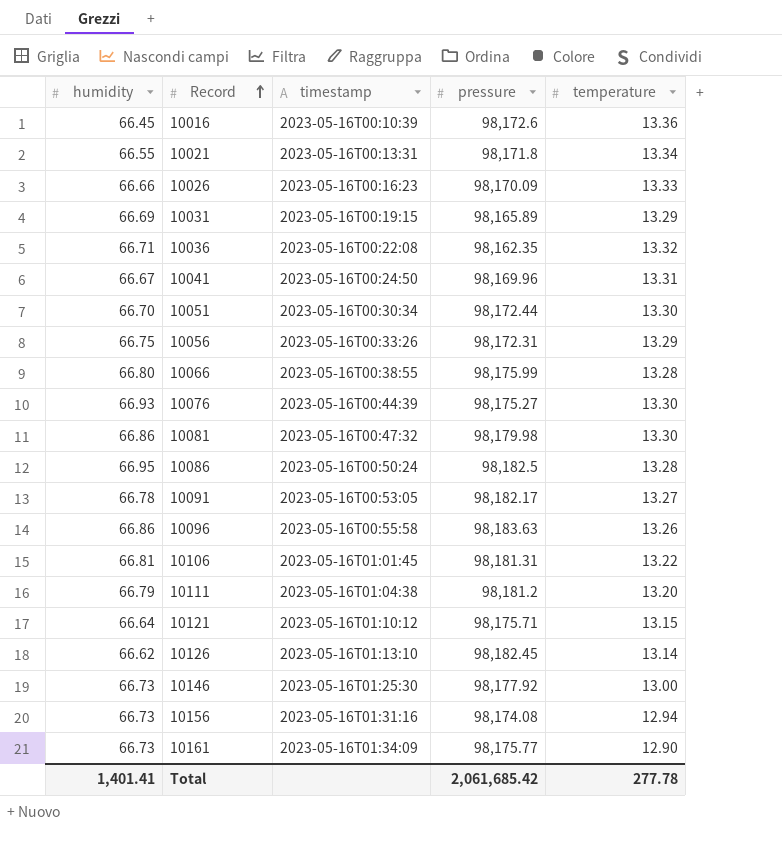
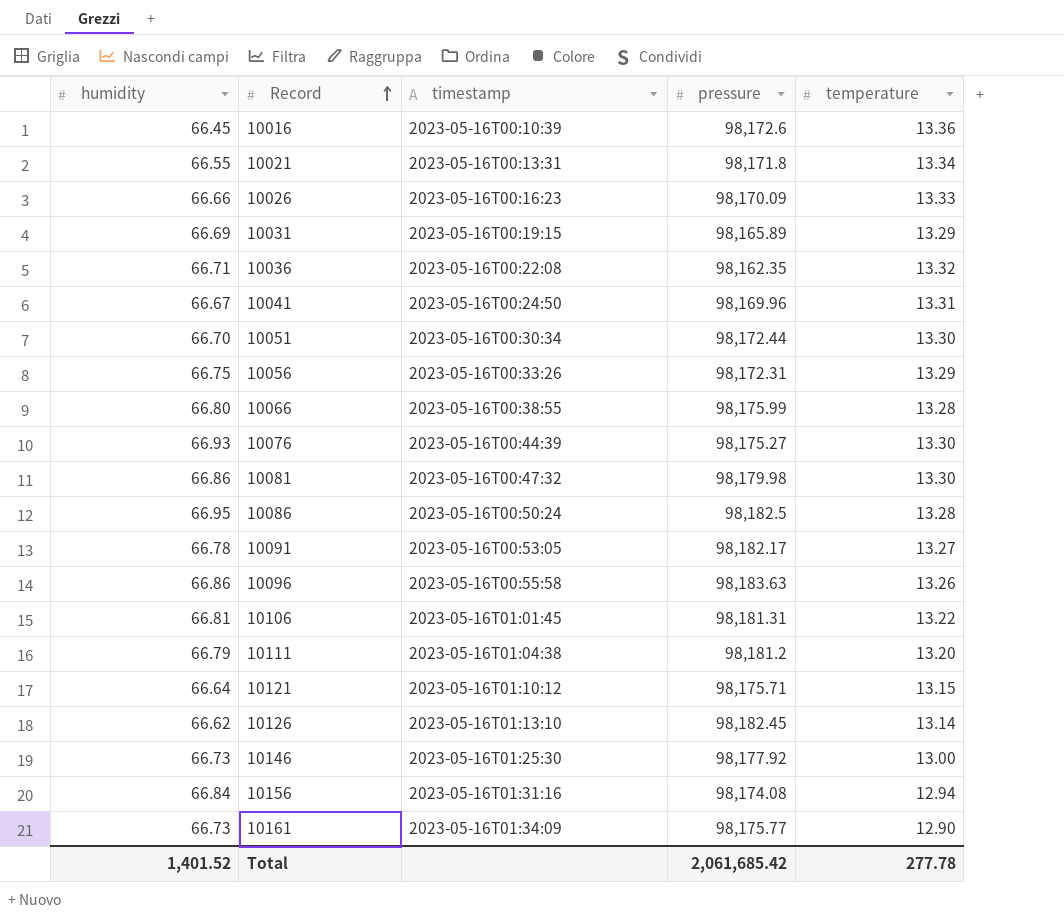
10156 | humidity: 66.73 -> 66.84
Total | humidity: 1,401.41 -> 1,401.52

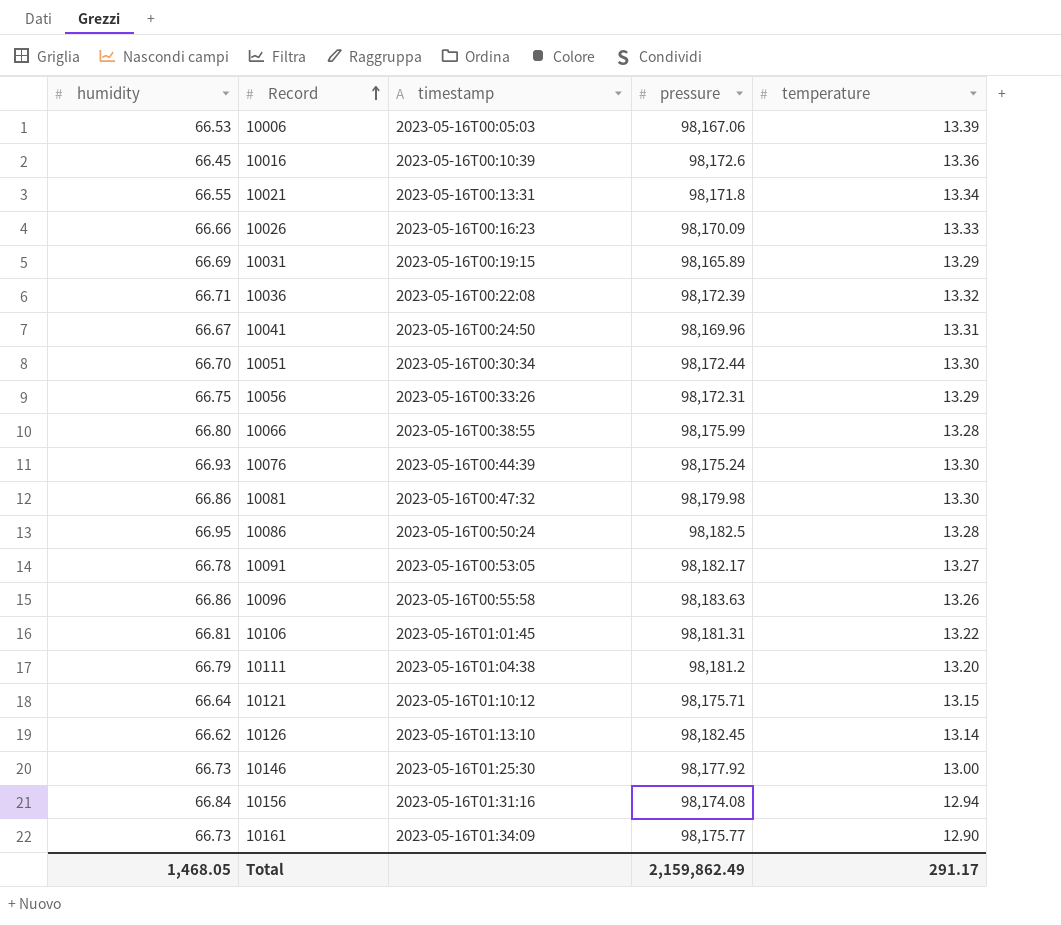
row 10006: none -> 66.53 | 2023-05-16T00:05:03 | 98,167.06 | 13.39
10036 | pressure: 98,162.35 -> 98,172.39
10076 | pressure: 98,175.27 -> 98,175.24
Total | humidity: 1,401.52 -> 1,468.05
Total | pressure: 2,061,685.42 -> 2,159,862.49
Total | temperature: 277.78 -> 291.17

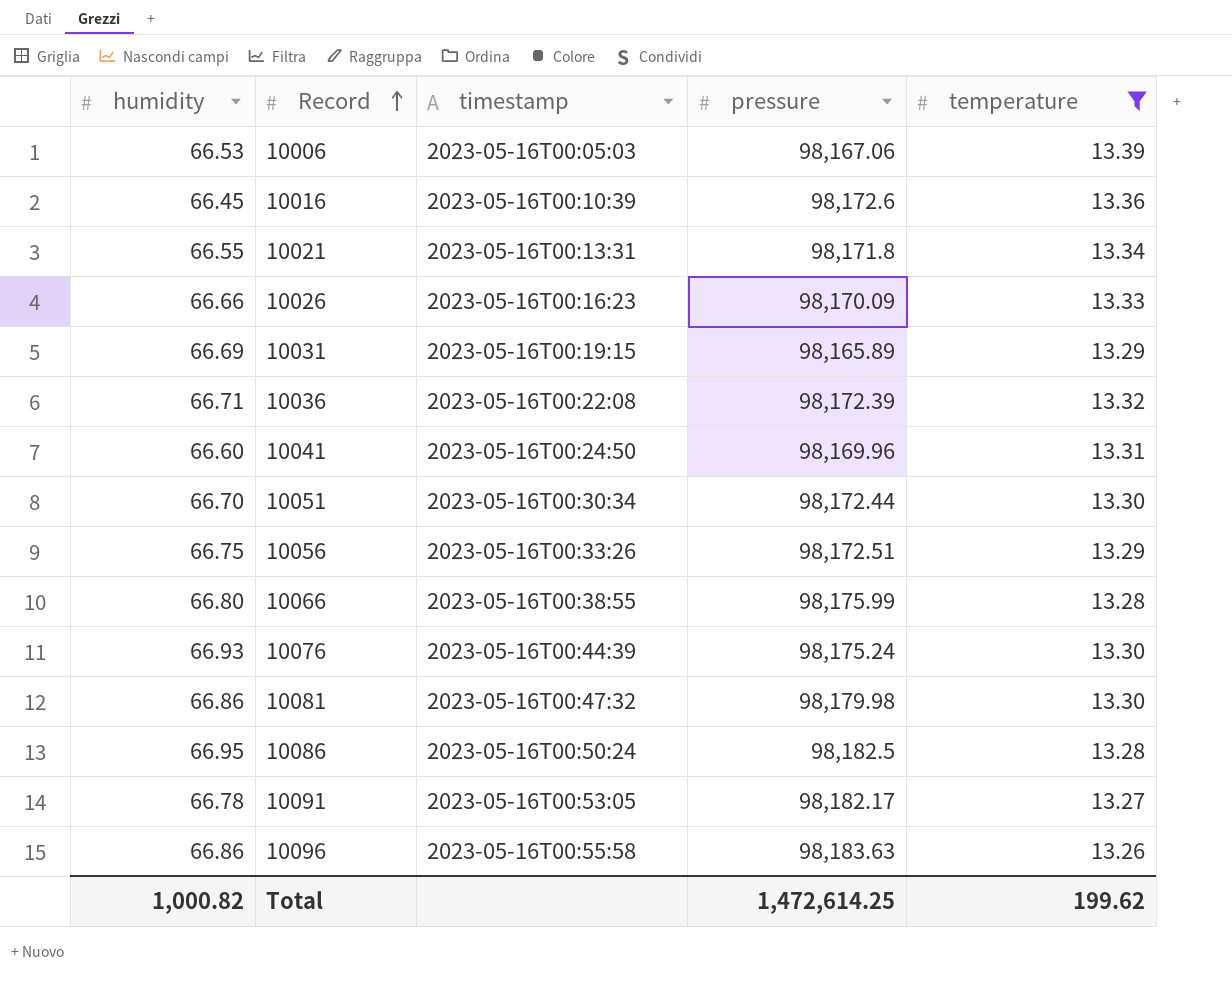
filter: none -> temperature >= 13.26
10041 | humidity: 66.67 -> 66.60
10056 | pressure: 98,172.31 -> 98,172.51
Total | humidity: 1,468.05 -> 1,000.82
Total | pressure: 2,159,862.49 -> 1,472,614.25
Total | temperature: 291.17 -> 199.62

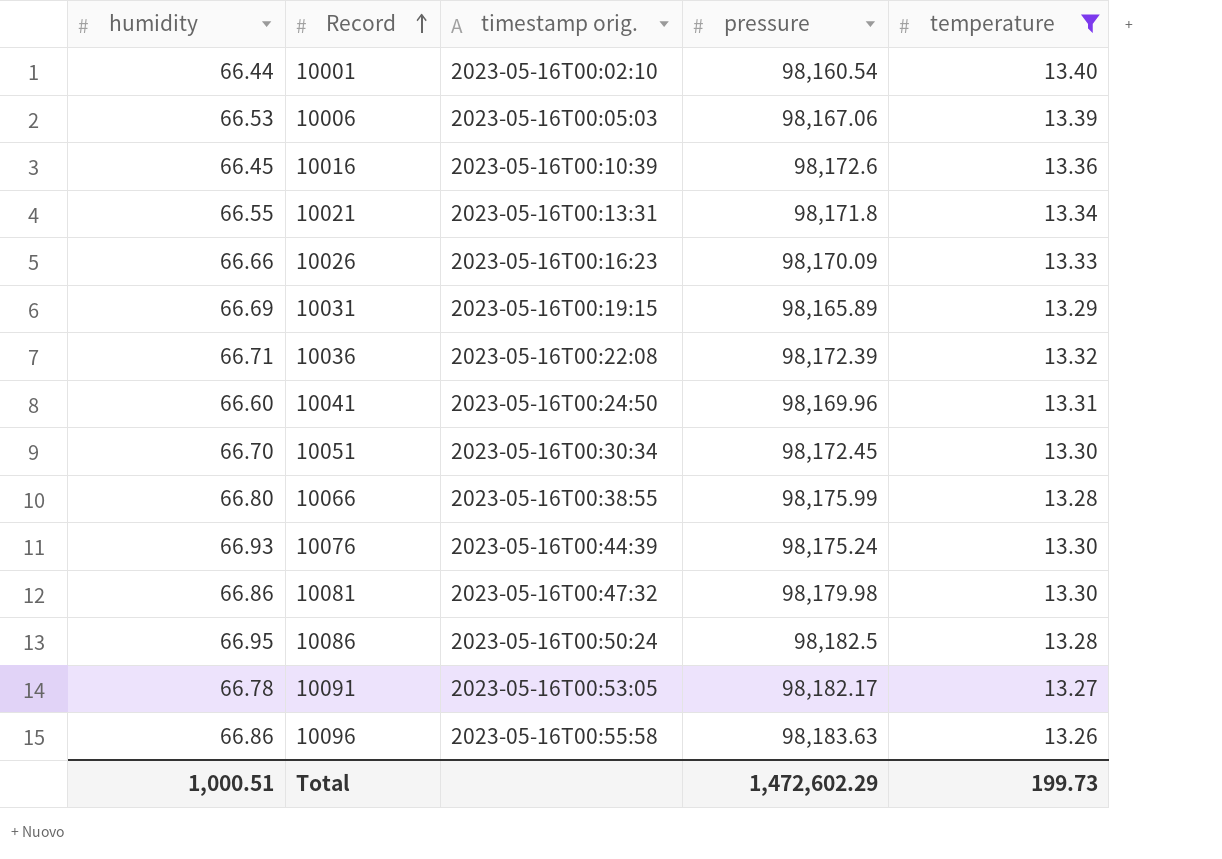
column name: timestamp -> timestamp orig.
row 10056: 66.75 | 2023-05-16T00:33:26 | 98,172.51 | 13.29 -> none
row 10001: none -> 66.44 | 2023-05-16T00:02:10 | 98,160.54 | 13.40
10051 | pressure: 98,172.44 -> 98,172.45
Total | humidity: 1,000.82 -> 1,000.51
Total | pressure: 1,472,614.25 -> 1,472,602.29
Total | temperature: 199.62 -> 199.73

